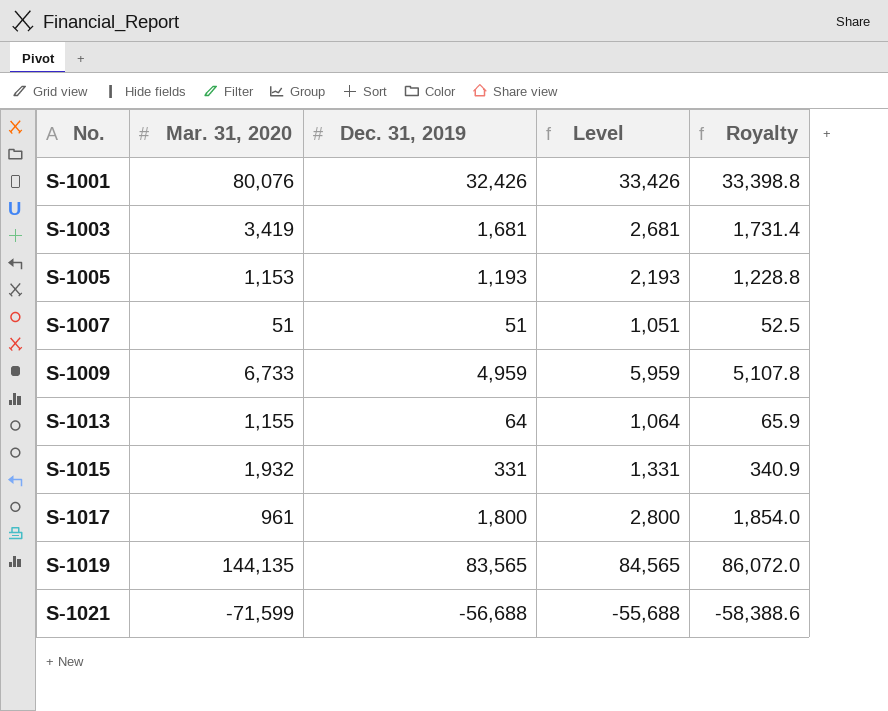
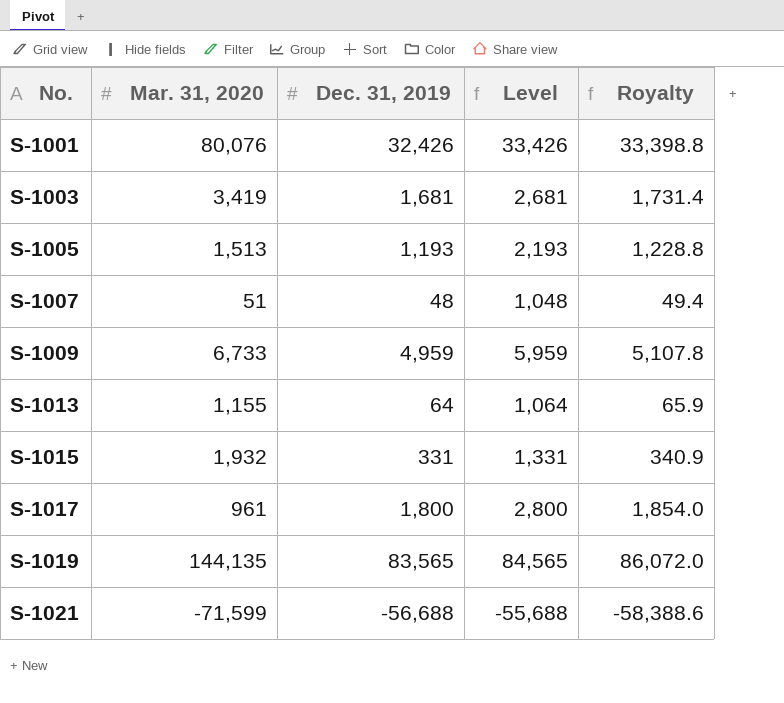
S-1005 | Mar. 31, 2020: 1,153 -> 1,513
S-1007 | Dec. 31, 2019: 51 -> 48
S-1007 | Level: 1,051 -> 1,048
S-1007 | Royalty: 52.5 -> 49.4

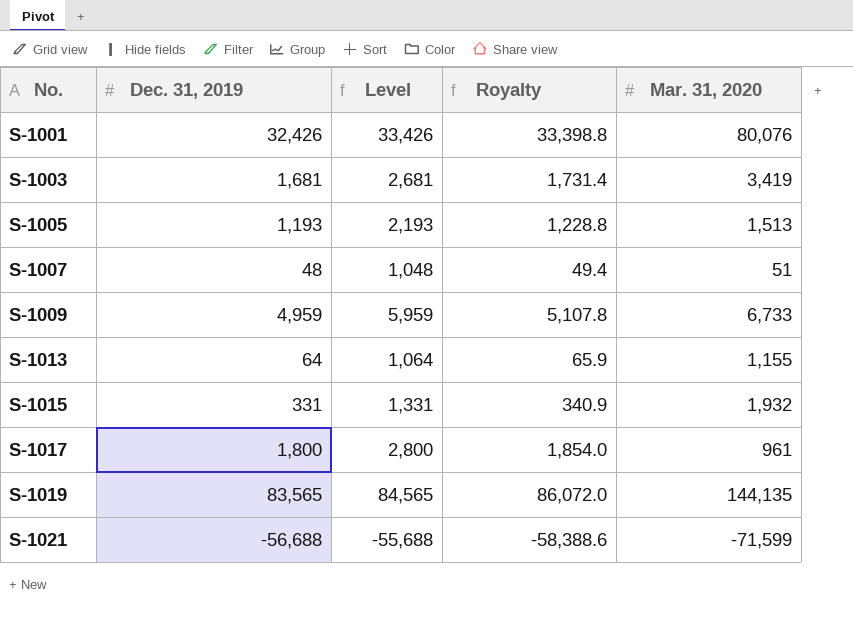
column Mar. 31, 2020 | position: 2 -> 5

